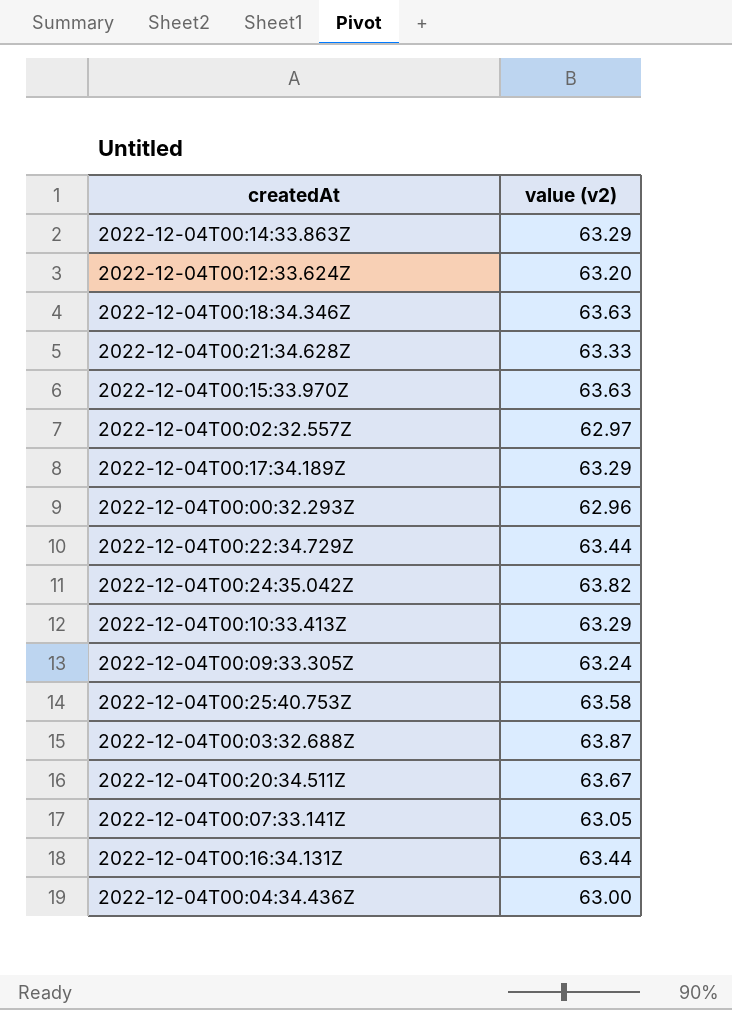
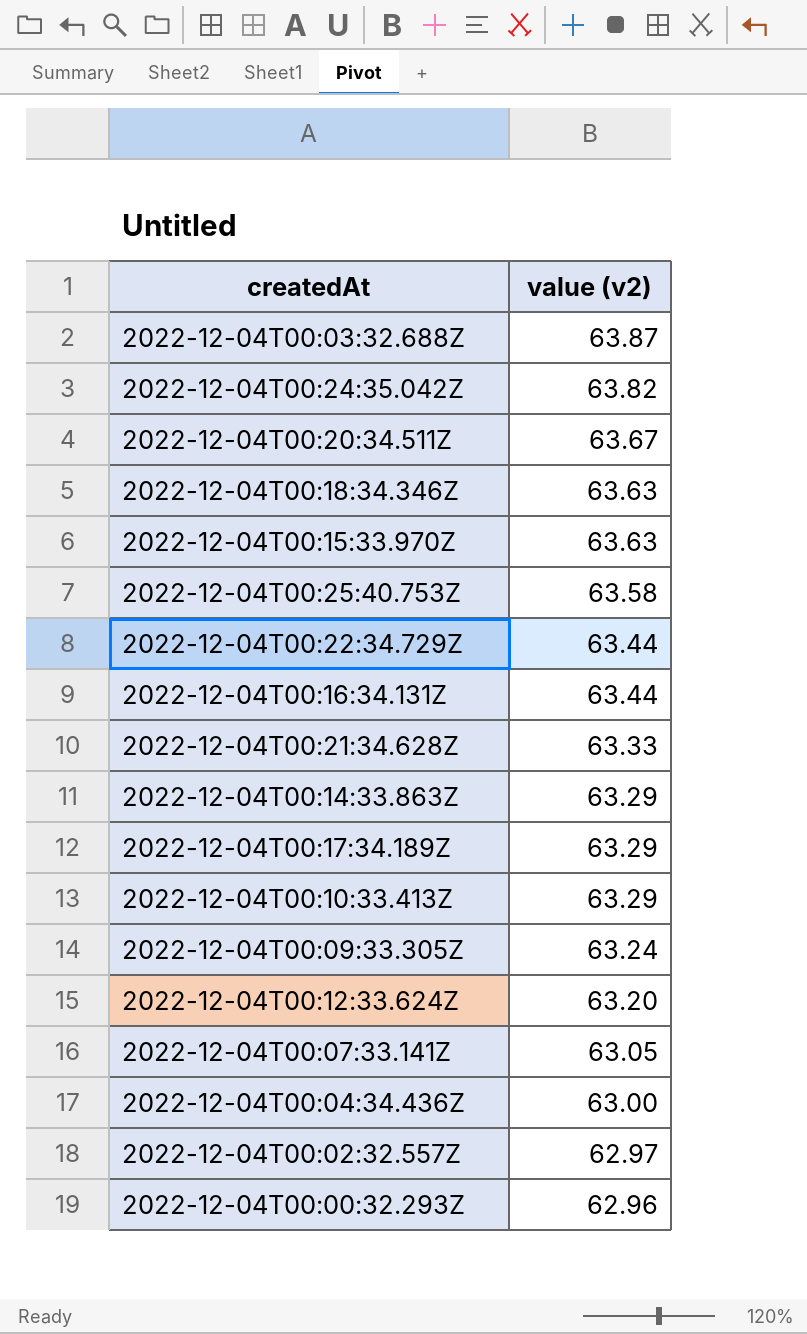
row order: none -> value (v2) descending

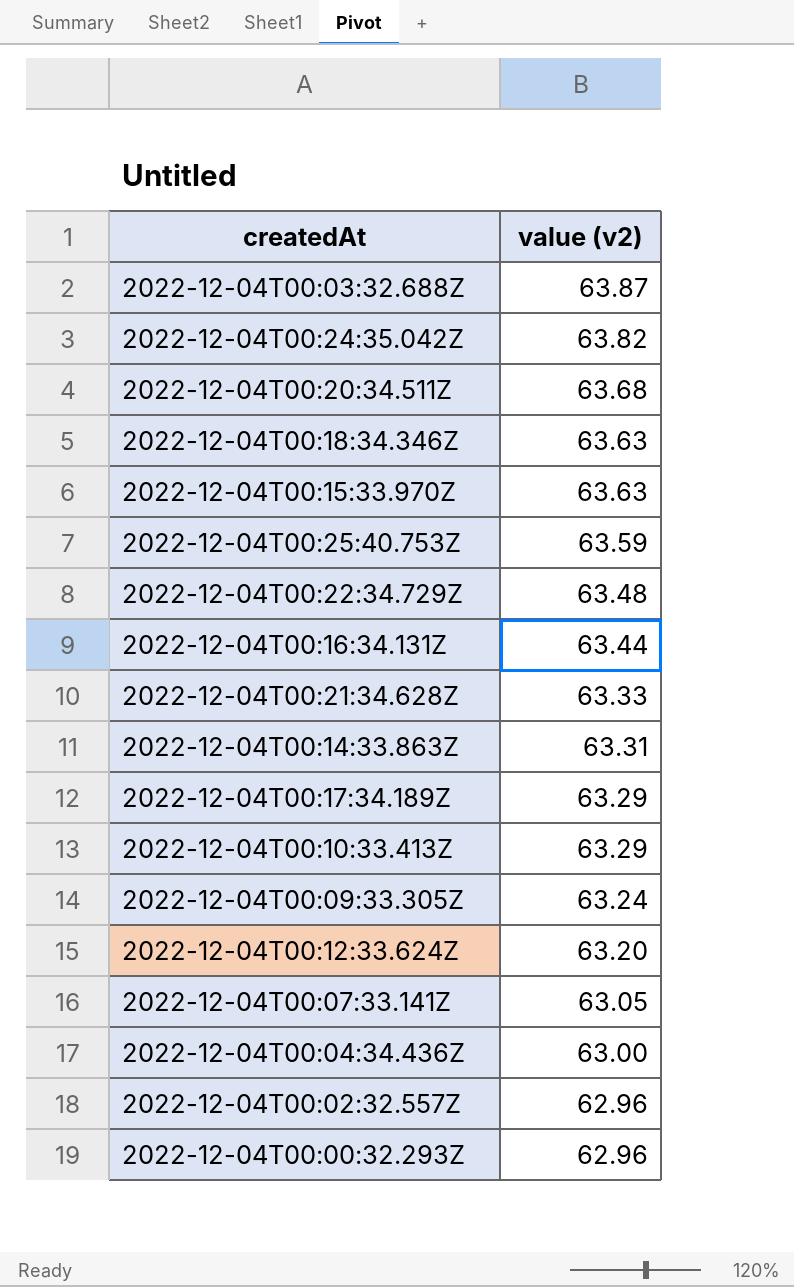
2022-12-04T00:20:34.511Z | value (v2): 63.67 -> 63.68
2022-12-04T00:25:40.753Z | value (v2): 63.58 -> 63.59
2022-12-04T00:22:34.729Z | value (v2): 63.44 -> 63.48
2022-12-04T00:14:33.863Z | value (v2): 63.29 -> 63.31
2022-12-04T00:02:32.557Z | value (v2): 62.97 -> 62.96

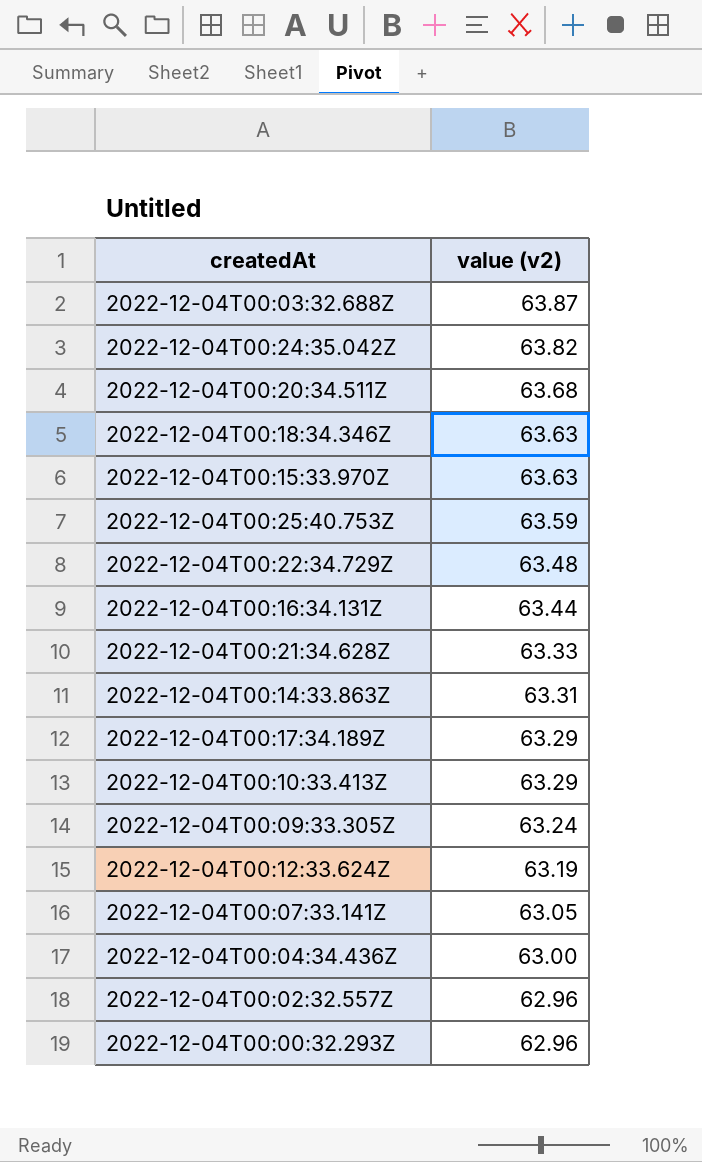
2022-12-04T00:12:33.624Z | value (v2): 63.20 -> 63.19

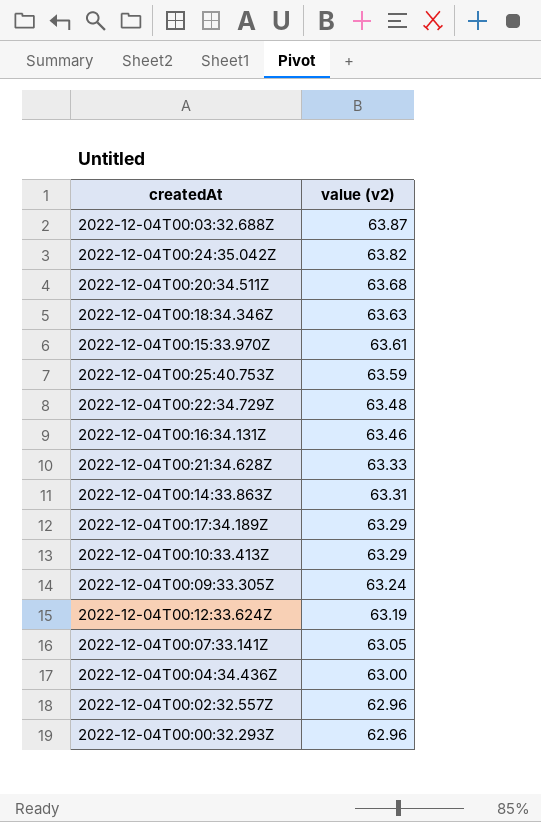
2022-12-04T00:15:33.970Z | value (v2): 63.63 -> 63.61
2022-12-04T00:16:34.131Z | value (v2): 63.44 -> 63.46

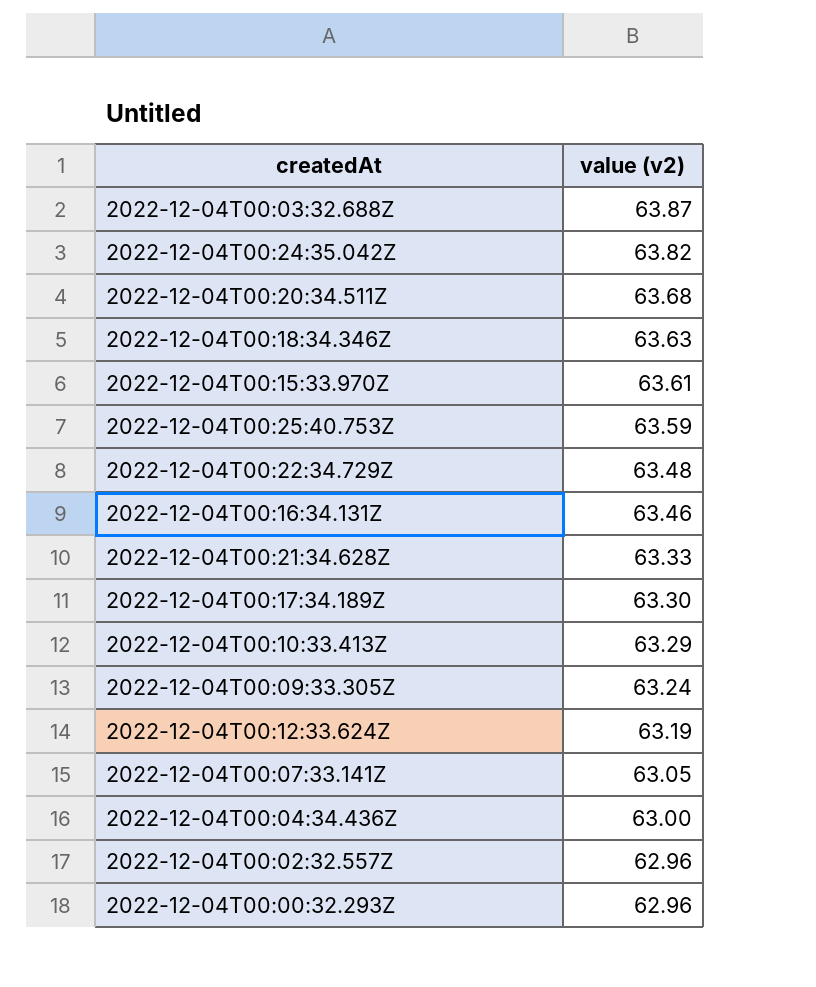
row 2022-12-04T00:14:33.863Z: 63.31 -> none
2022-12-04T00:17:34.189Z | value (v2): 63.29 -> 63.30

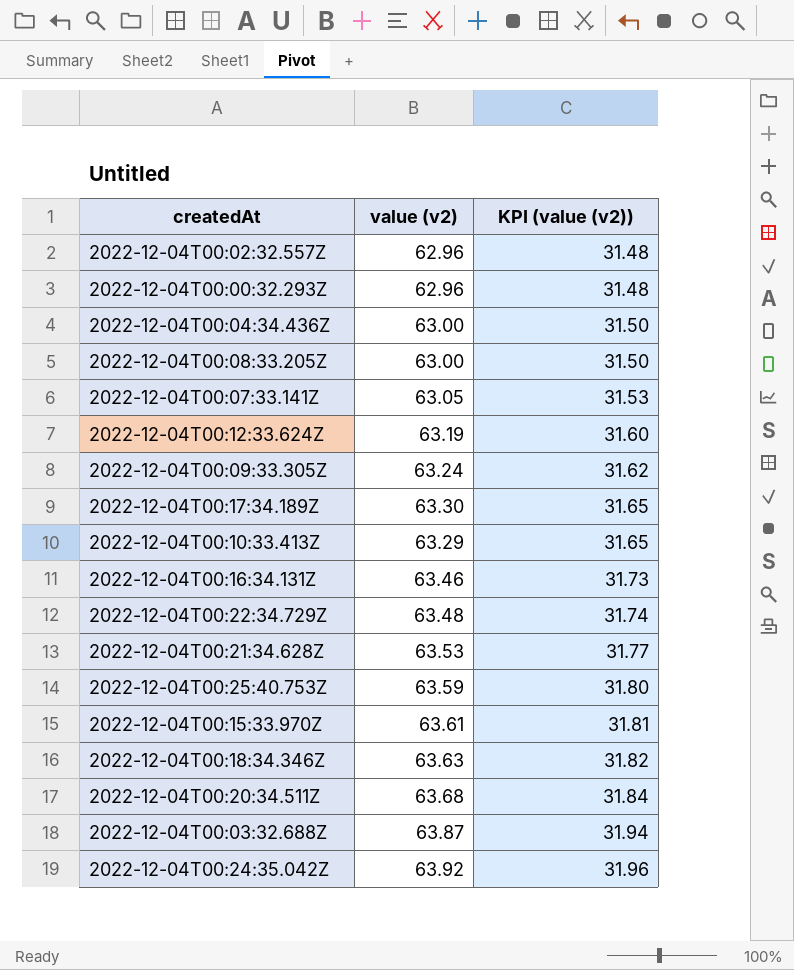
row order: value (v2) descending -> KPI (value (v2)) ascending
column KPI (value (v2)) | formula: none -> [value (v2)] * 0.5
row 2022-12-04T00:08:33.205Z: none -> 63.00 | 31.50
2022-12-04T00:21:34.628Z | value (v2): 63.33 -> 63.53
2022-12-04T00:24:35.042Z | value (v2): 63.82 -> 63.92

